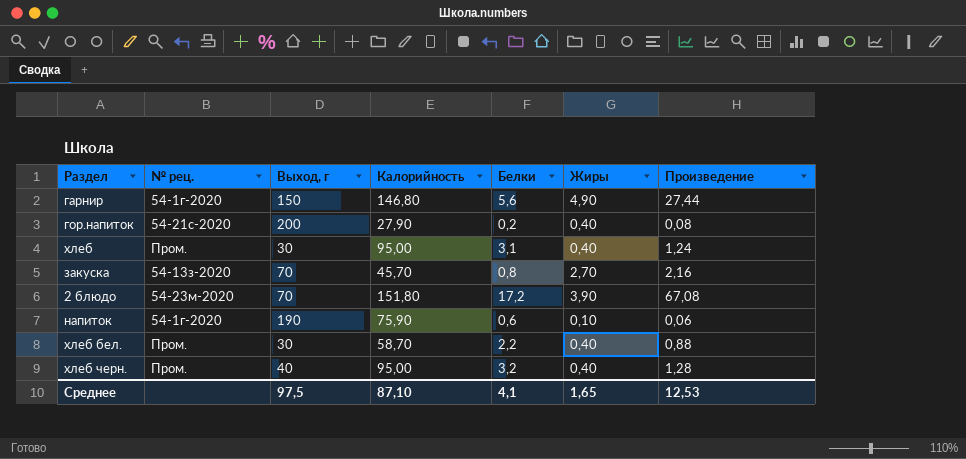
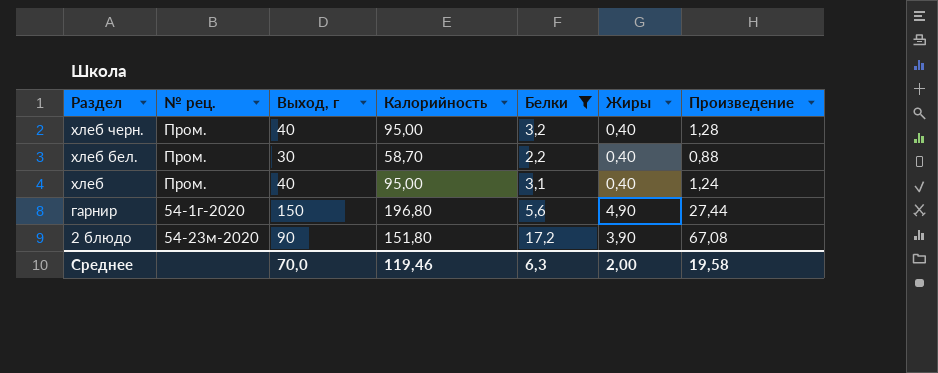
filter: none -> Белки >= 2,2
row order: none -> Раздел descending
хлеб | Выход, г: 30 -> 40
гарнир | Калорийность: 146,80 -> 196,80
2 блюдо | Выход, г: 70 -> 90
Среднее | Выход, г: 97,5 -> 70,0
Среднее | Калорийность: 87,10 -> 119,46
Среднее | Белки: 4,1 -> 6,3
Среднее | Жиры: 1,65 -> 2,00
Среднее | Произведение: 12,53 -> 19,58

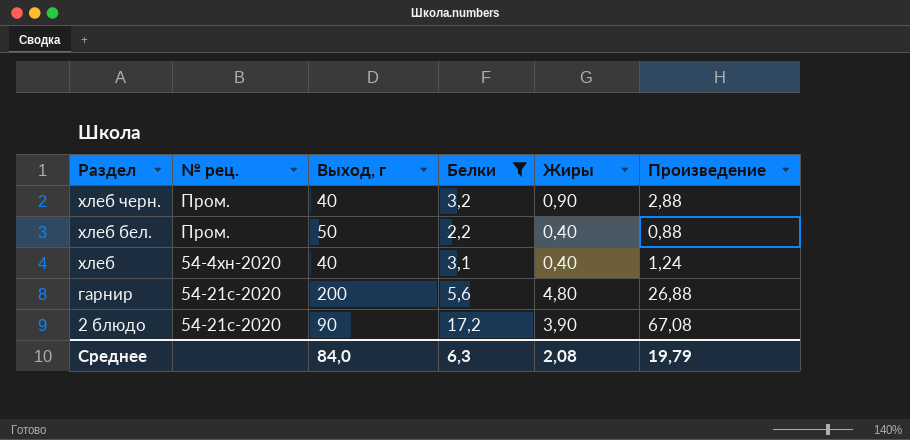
column Калорийность | position: 4 -> none
хлеб черн. | Жиры: 0,40 -> 0,90
хлеб черн. | Произведение: 1,28 -> 2,88
хлеб бел. | Выход, г: 30 -> 50
хлеб | № рец.: Пром. -> 54-4хн-2020
гарнир | № рец.: 54-1г-2020 -> 54-21с-2020
гарнир | Выход, г: 150 -> 200
гарнир | Жиры: 4,90 -> 4,80
гарнир | Произведение: 27,44 -> 26,88
2 блюдо | № рец.: 54-23м-2020 -> 54-21с-2020
Среднее | Выход, г: 70,0 -> 84,0
Среднее | Жиры: 2,00 -> 2,08
Среднее | Произведение: 19,58 -> 19,79

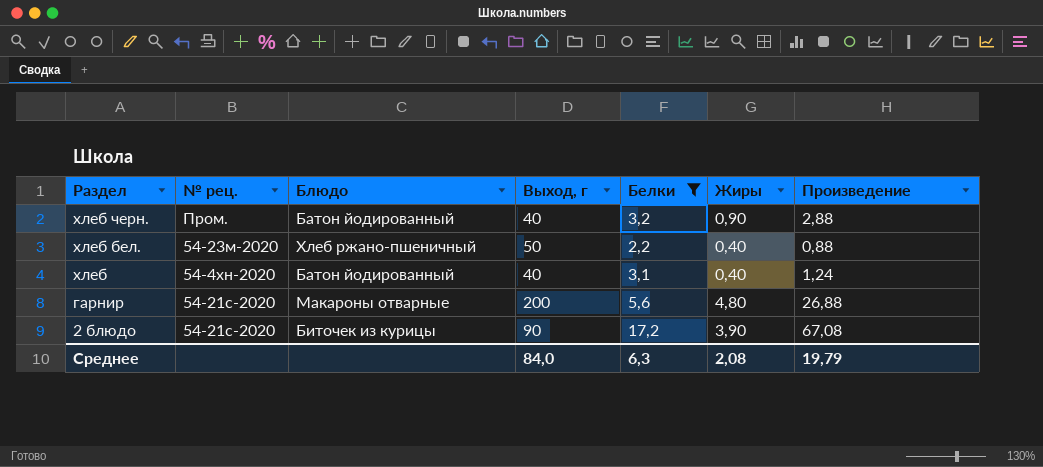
column Блюдо | position: none -> 3
хлеб бел. | № рец.: Пром. -> 54-23м-2020

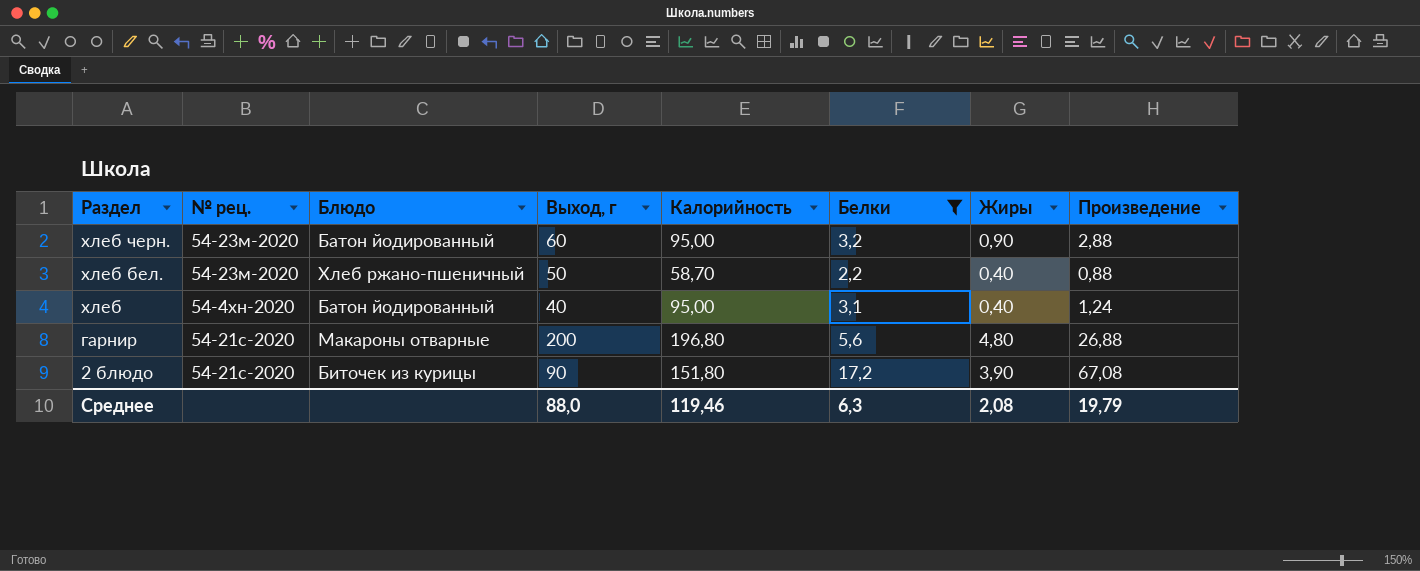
column Калорийность | position: none -> 5
хлеб черн. | № рец.: Пром. -> 54-23м-2020
хлеб черн. | Выход, г: 40 -> 60
Среднее | Выход, г: 84,0 -> 88,0

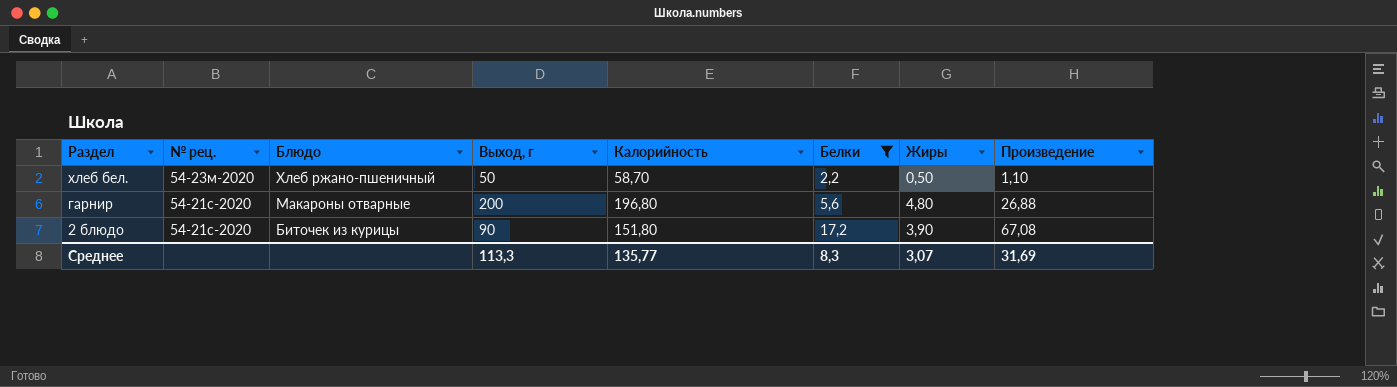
row хлеб черн.: 54-23м-2020 | Батон йодированный | 60 | 95,00 | 3,2 | 0,90 | 2,88 -> none
row хлеб: 54-4хн-2020 | Батон йодированный | 40 | 95,00 | 3,1 | 0,40 | 1,24 -> none
хлеб бел. | Жиры: 0,40 -> 0,50
хлеб бел. | Произведение: 0,88 -> 1,10
Среднее | Выход, г: 88,0 -> 113,3
Среднее | Калорийность: 119,46 -> 135,77
Среднее | Белки: 6,3 -> 8,3
Среднее | Жиры: 2,08 -> 3,07
Среднее | Произведение: 19,79 -> 31,69

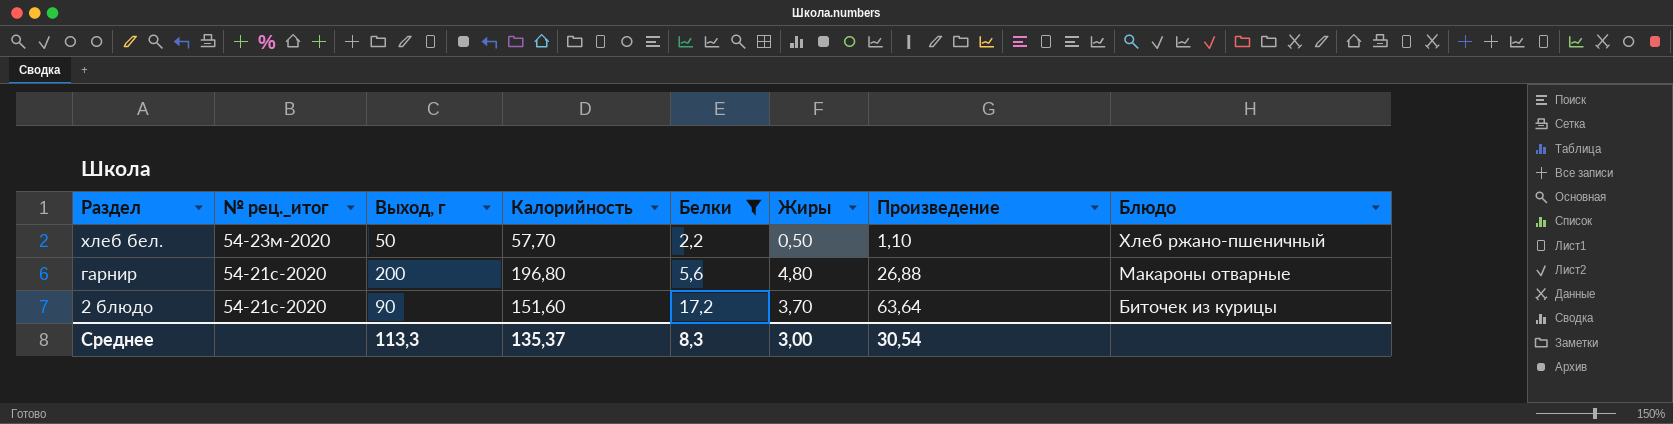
column name: № рец. -> № рец._итог
column Блюдо | position: 3 -> 8
хлеб бел. | Калорийность: 58,70 -> 57,70
2 блюдо | Калорийность: 151,80 -> 151,60
2 блюдо | Жиры: 3,90 -> 3,70
2 блюдо | Произведение: 67,08 -> 63,64
Среднее | Калорийность: 135,77 -> 135,37
Среднее | Жиры: 3,07 -> 3,00
Среднее | Произведение: 31,69 -> 30,54

